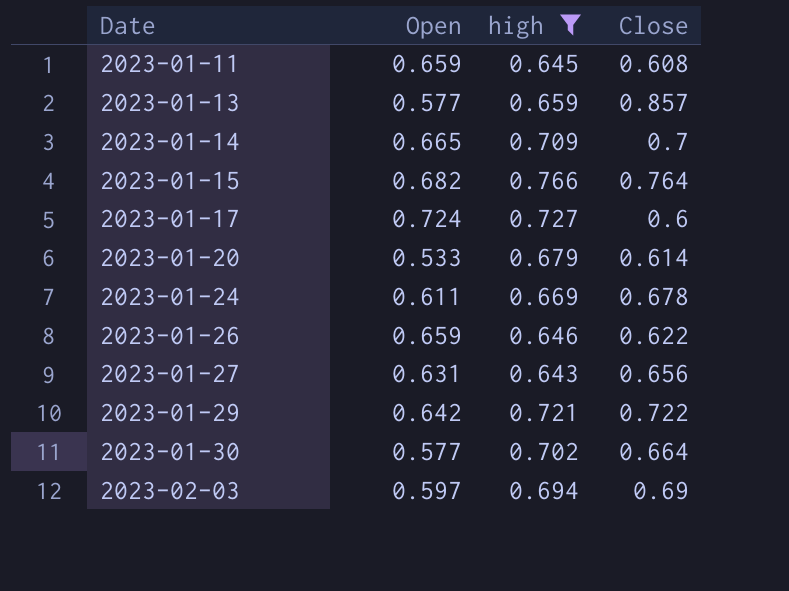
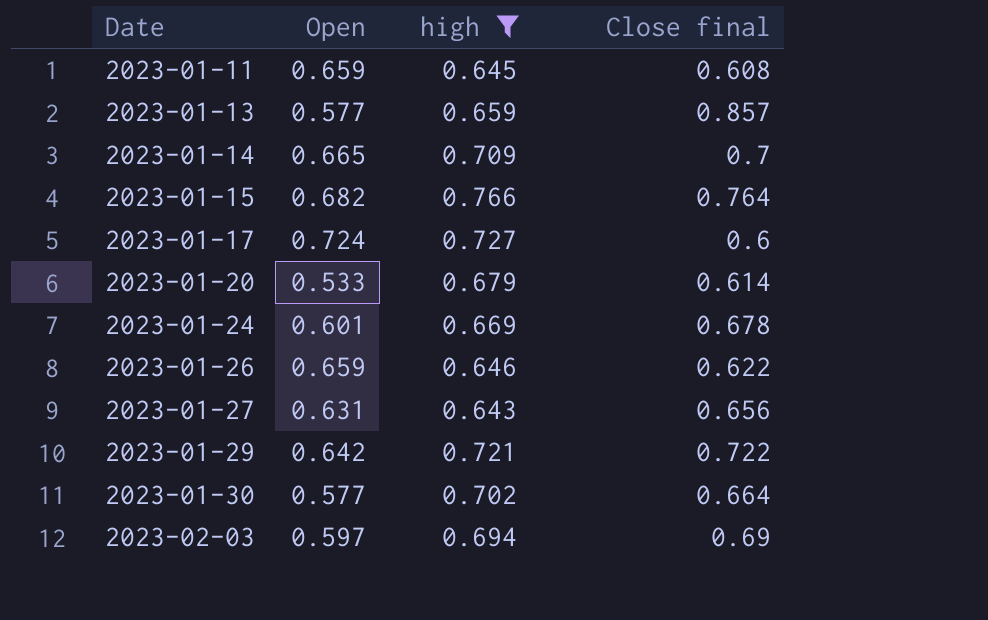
column name: Close -> Close final
2023-01-24 | Open: 0.611 -> 0.601

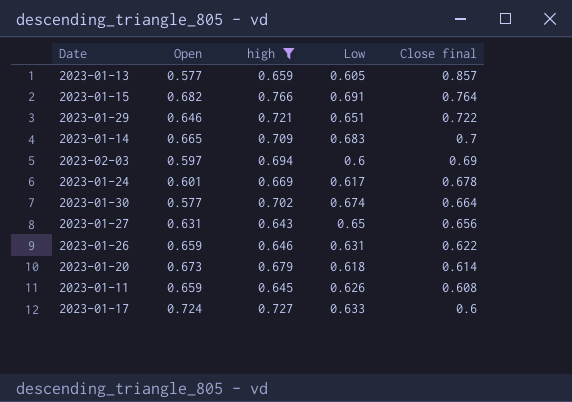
row order: Date ascending -> Close final descending
column Low | position: none -> 4
2023-01-29 | Open: 0.642 -> 0.646
2023-01-20 | Open: 0.533 -> 0.673

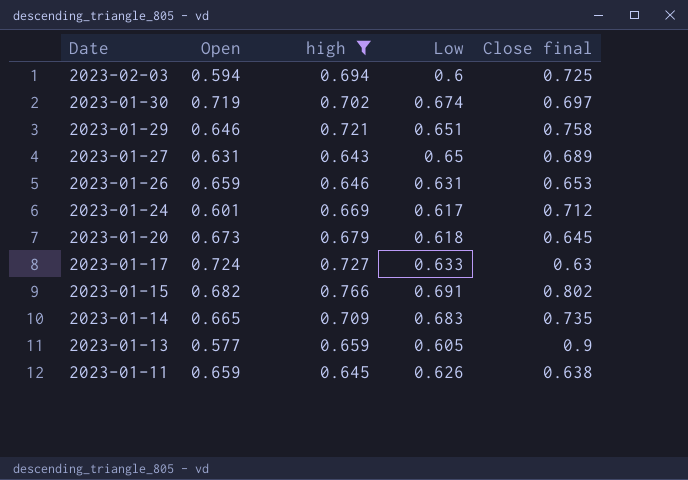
row order: Close final descending -> Date descending
2023-02-03 | Open: 0.597 -> 0.594
2023-02-03 | Close final: 0.69 -> 0.725
2023-01-30 | Open: 0.577 -> 0.719
2023-01-30 | Close final: 0.664 -> 0.697
2023-01-29 | Close final: 0.722 -> 0.758
2023-01-27 | Close final: 0.656 -> 0.689
2023-01-26 | Close final: 0.622 -> 0.653
2023-01-24 | Close final: 0.678 -> 0.712
2023-01-20 | Close final: 0.614 -> 0.645
2023-01-17 | Close final: 0.6 -> 0.63
2023-01-15 | Close final: 0.764 -> 0.802
2023-01-14 | Close final: 0.7 -> 0.735
2023-01-13 | Close final: 0.857 -> 0.9
2023-01-11 | Close final: 0.608 -> 0.638

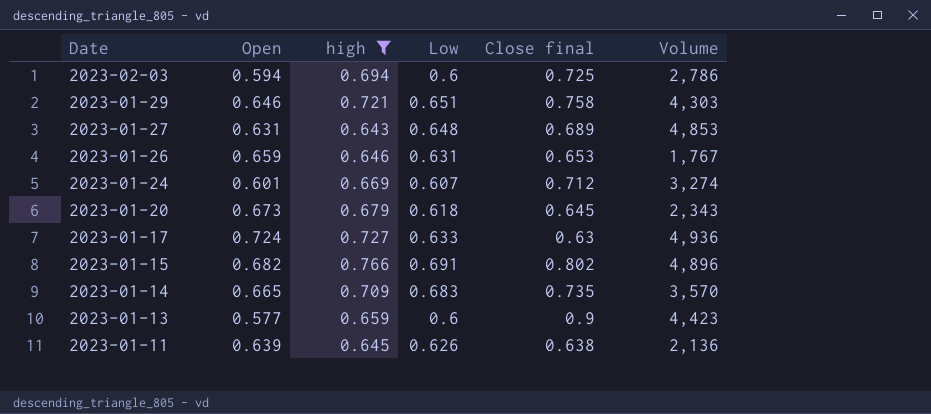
column Volume | position: none -> 6
row 2023-01-30: 0.719 | 0.702 | 0.674 | 0.697 -> none
2023-01-27 | Low: 0.65 -> 0.648
2023-01-24 | Low: 0.617 -> 0.607
2023-01-13 | Low: 0.605 -> 0.6
2023-01-11 | Open: 0.659 -> 0.639

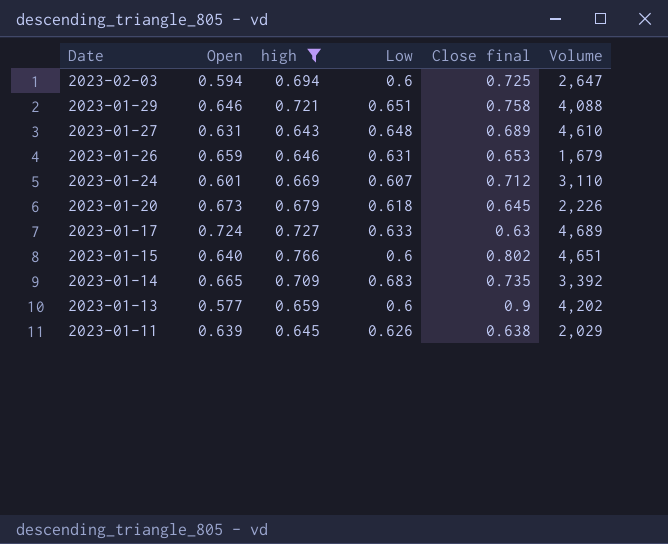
2023-02-03 | Volume: 2,786 -> 2,647
2023-01-29 | Volume: 4,303 -> 4,088
2023-01-27 | Volume: 4,853 -> 4,610
2023-01-26 | Volume: 1,767 -> 1,679
2023-01-24 | Volume: 3,274 -> 3,110
2023-01-20 | Volume: 2,343 -> 2,226
2023-01-17 | Volume: 4,936 -> 4,689
2023-01-15 | Open: 0.682 -> 0.640
2023-01-15 | Low: 0.691 -> 0.6
2023-01-15 | Volume: 4,896 -> 4,651
2023-01-14 | Volume: 3,570 -> 3,392
2023-01-13 | Volume: 4,423 -> 4,202
2023-01-11 | Volume: 2,136 -> 2,029

